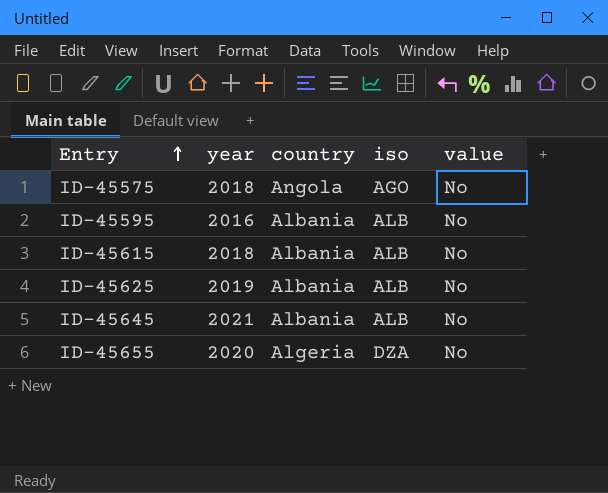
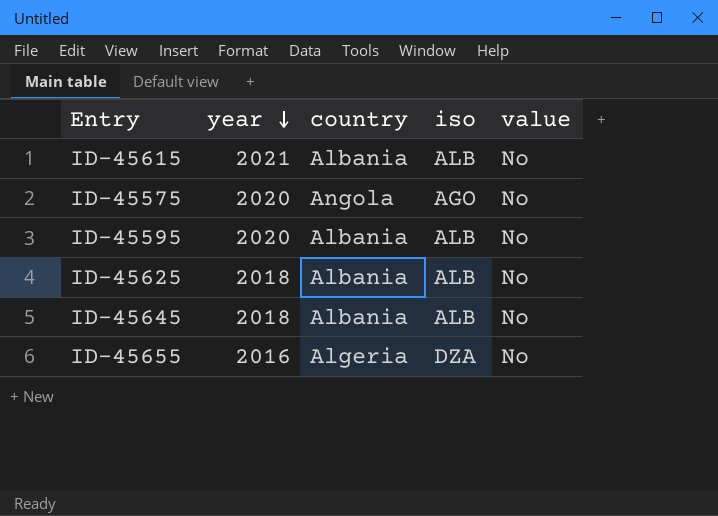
row order: Entry ascending -> year descending
ID-45615 | year: 2018 -> 2021
ID-45575 | year: 2018 -> 2020
ID-45595 | year: 2016 -> 2020
ID-45625 | year: 2019 -> 2018
ID-45645 | year: 2021 -> 2018
ID-45655 | year: 2020 -> 2016

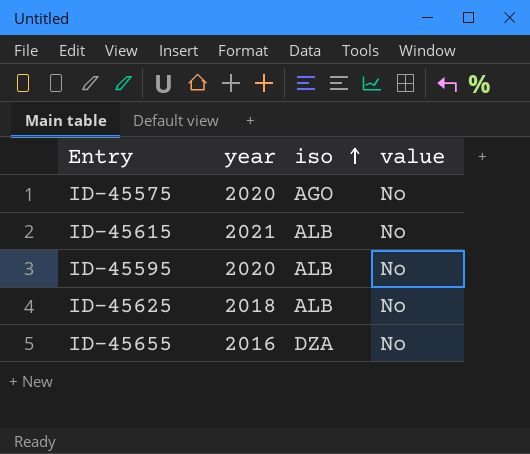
row order: year descending -> iso ascending
column country | position: 3 -> none
row ID-45645: 2018 | Albania | ALB | No -> none

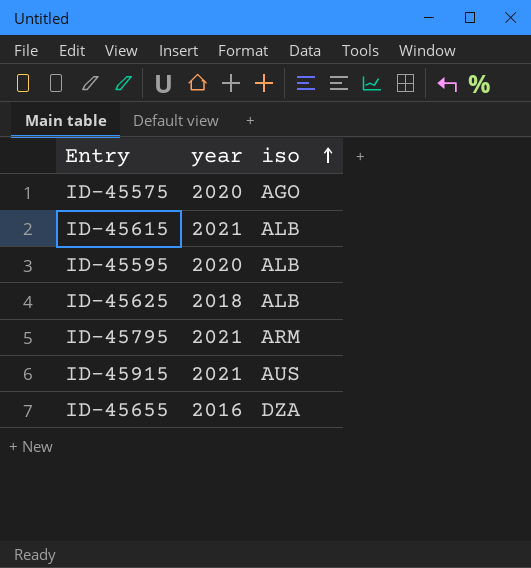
column value | position: 4 -> none
row ID-45795: none -> 2021 | ARM
row ID-45915: none -> 2021 | AUS

